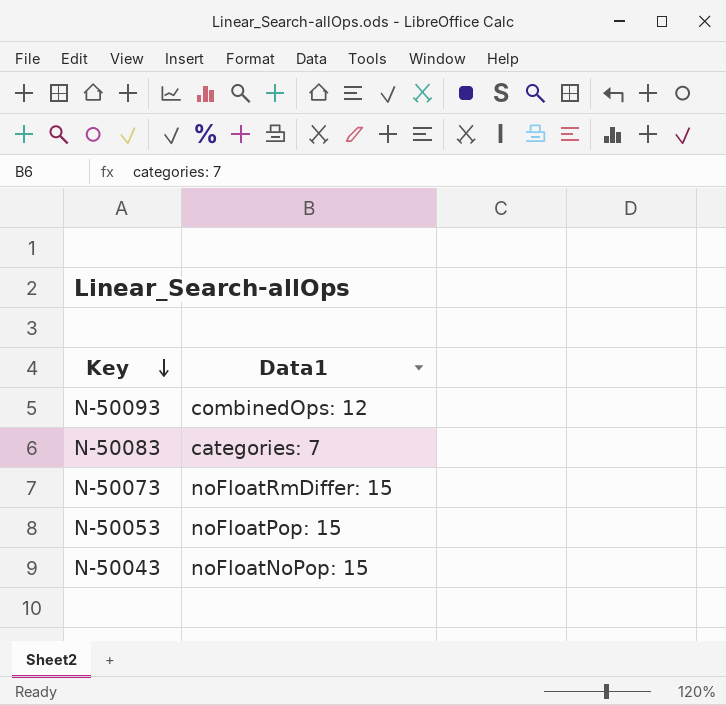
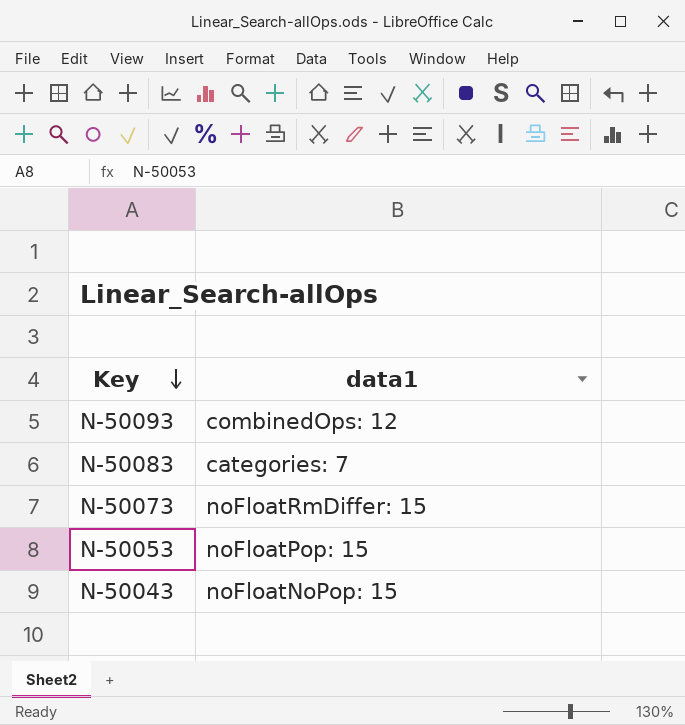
column name: Data1 -> data1

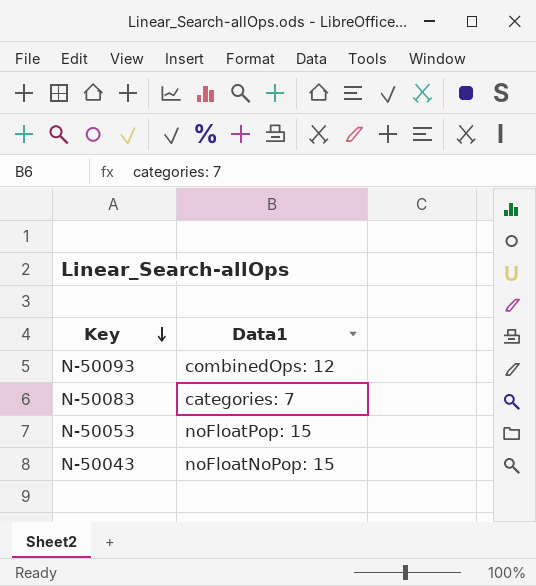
column name: data1 -> Data1
row N-50073: noFloatRmDiffer: 15 -> none

